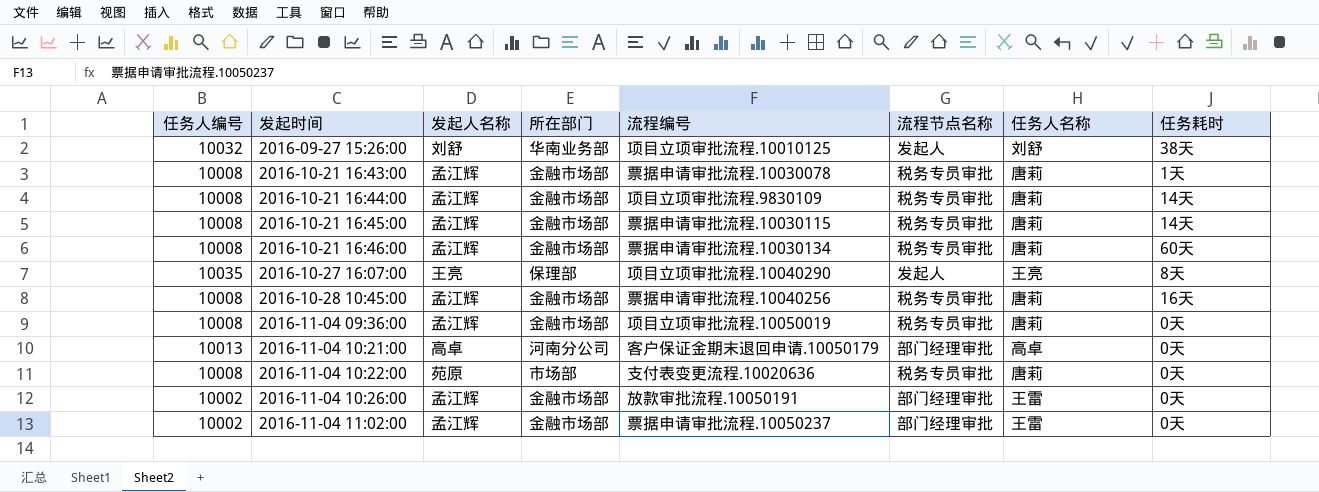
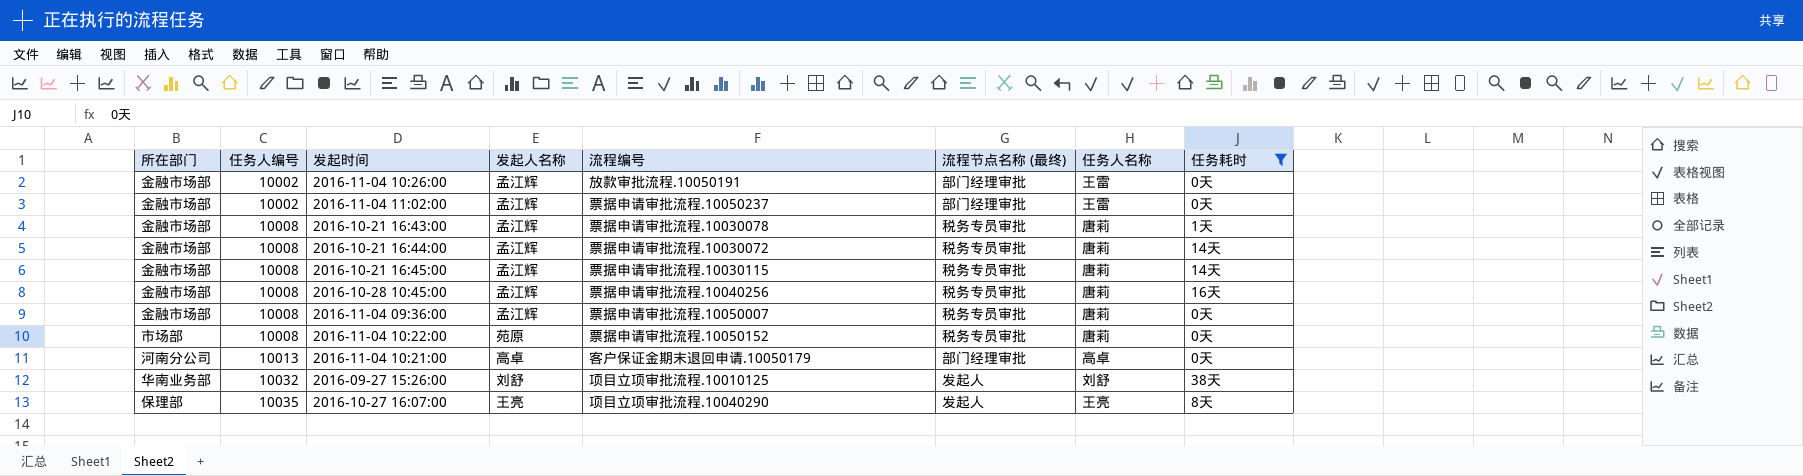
filter: none -> 任务耗时 != 60天
row order: 发起时间 ascending -> 任务人编号 ascending
column 所在部门 | position: 4 -> 1
column name: 流程节点名称 -> 流程节点名称 (最终)
2016-10-21 16:44:00 | 流程编号: 项目立项审批流程.9830109 -> 票据申请审批流程.10030072
2016-11-04 09:36:00 | 流程编号: 项目立项审批流程.10050019 -> 票据申请审批流程.10050007
2016-11-04 10:22:00 | 流程编号: 支付表变更流程.10020636 -> 票据申请审批流程.10050152

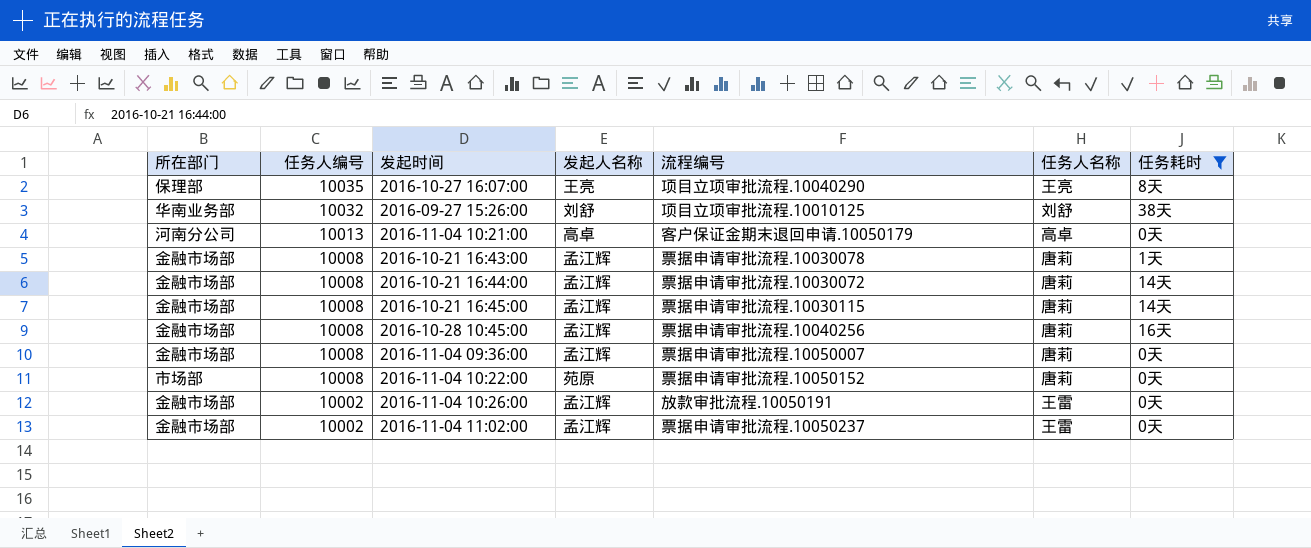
row order: 任务人编号 ascending -> 任务人编号 descending
column 流程节点名称 (最终) | position: 6 -> none

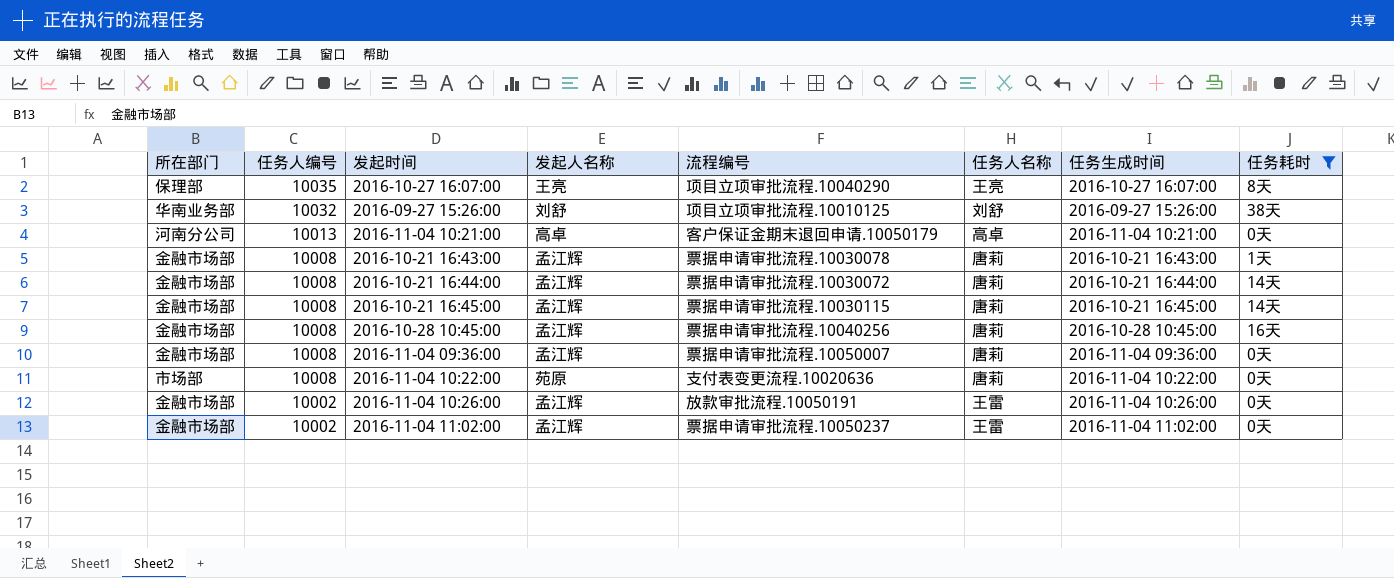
column 任务生成时间 | position: none -> 7
2016-11-04 10:22:00 | 流程编号: 票据申请审批流程.10050152 -> 支付表变更流程.10020636

